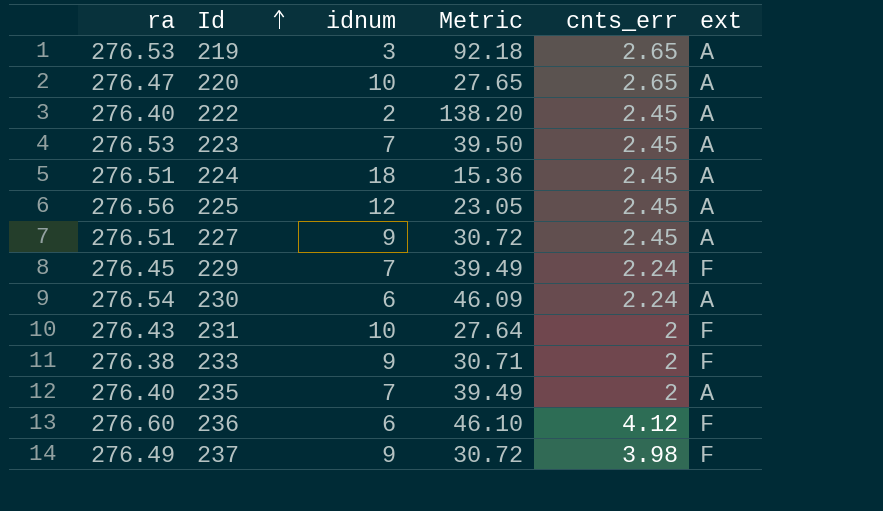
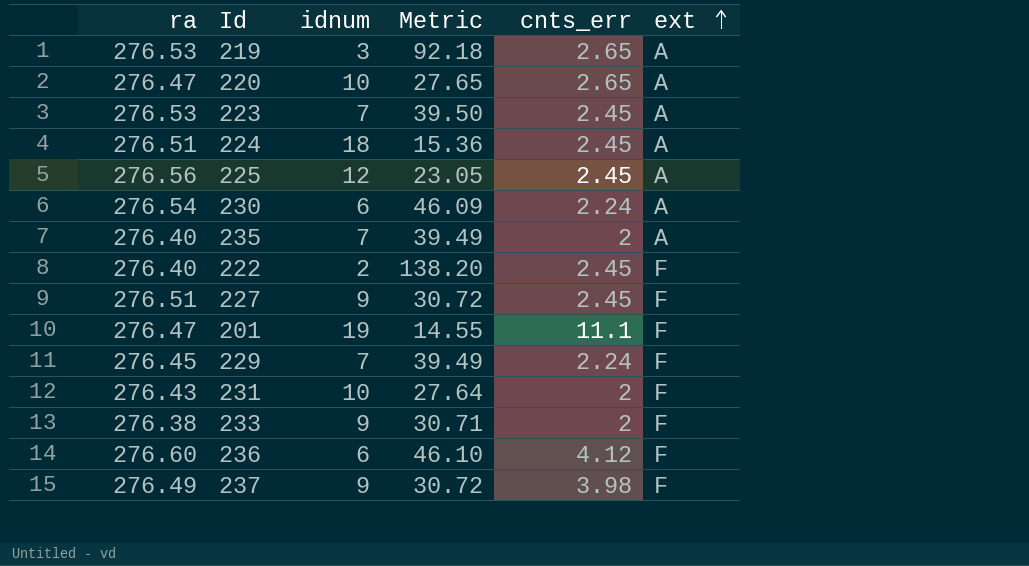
row order: Id ascending -> ext ascending
222 | ext: A -> F
227 | ext: A -> F
row 201: none -> 276.47 | 19 | 14.55 | 11.1 | F

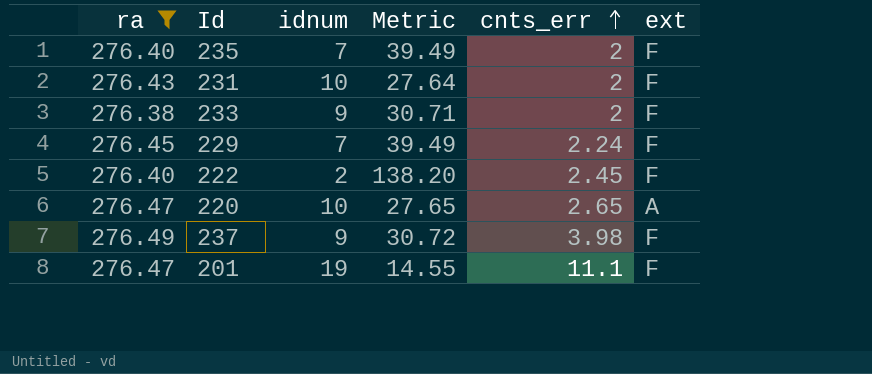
filter: none -> ra <= 276.49
row order: ext ascending -> cnts_err ascending
235 | ext: A -> F

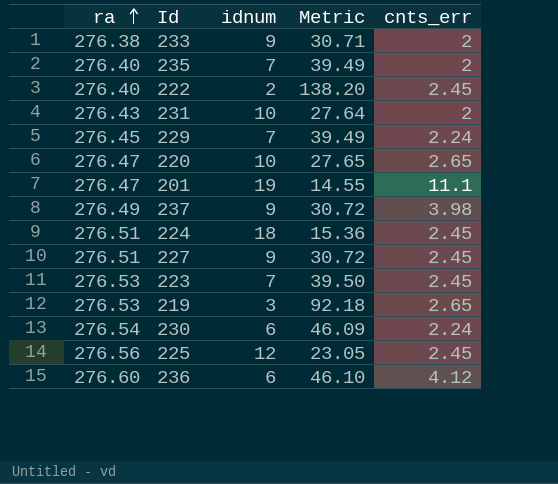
filter: ra <= 276.49 -> none
row order: cnts_err ascending -> ra ascending
column ext | position: 6 -> none

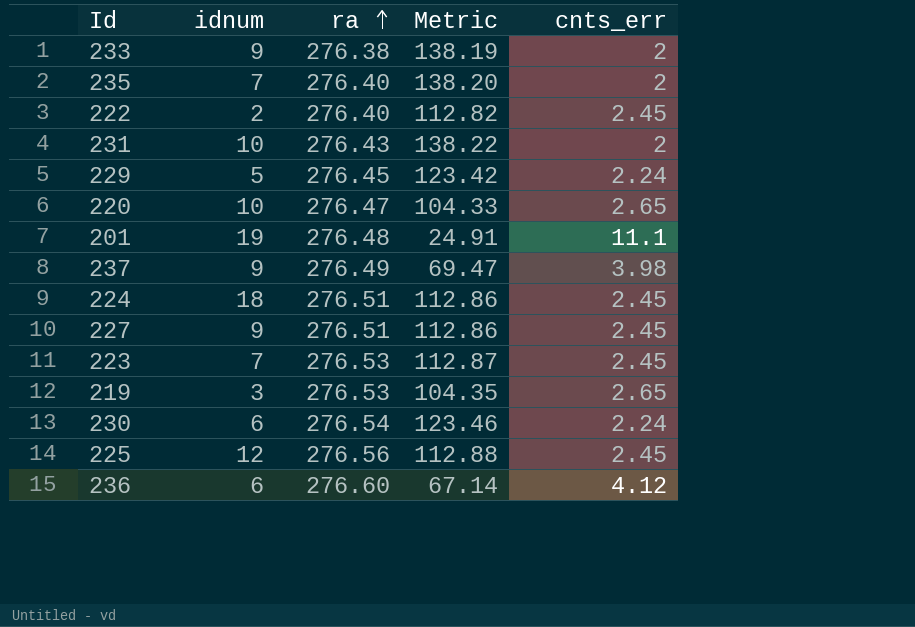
column ra | position: 1 -> 3
column Metric | formula: [ra] / [idnum] -> [ra] / [cnts_err]
229 | idnum: 7 -> 5
201 | ra: 276.47 -> 276.48

